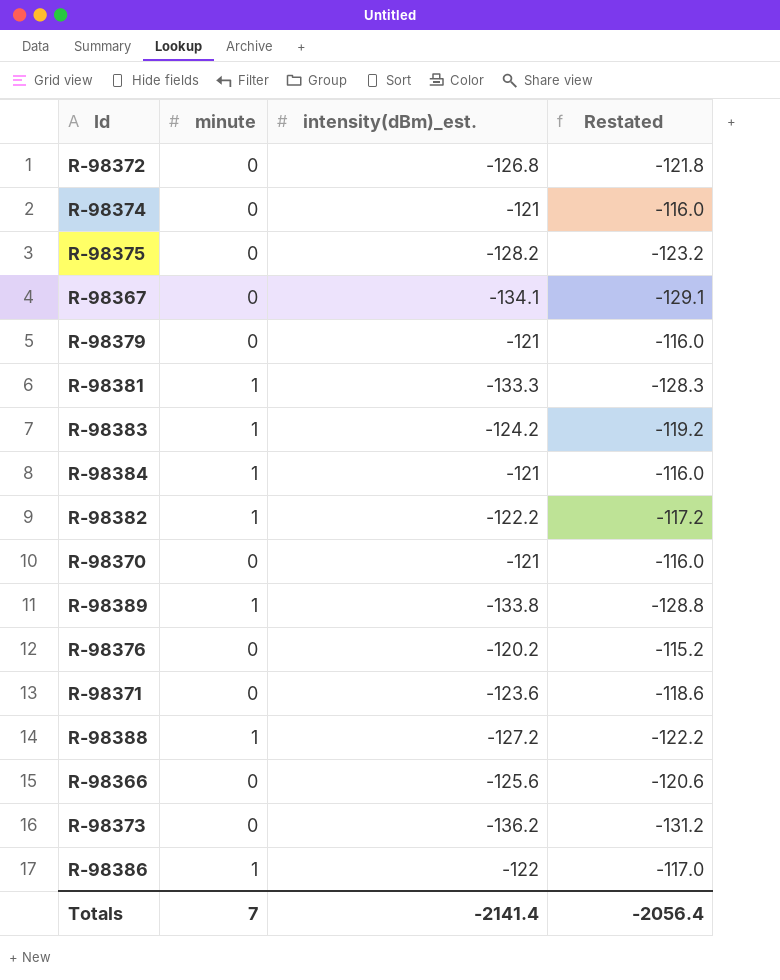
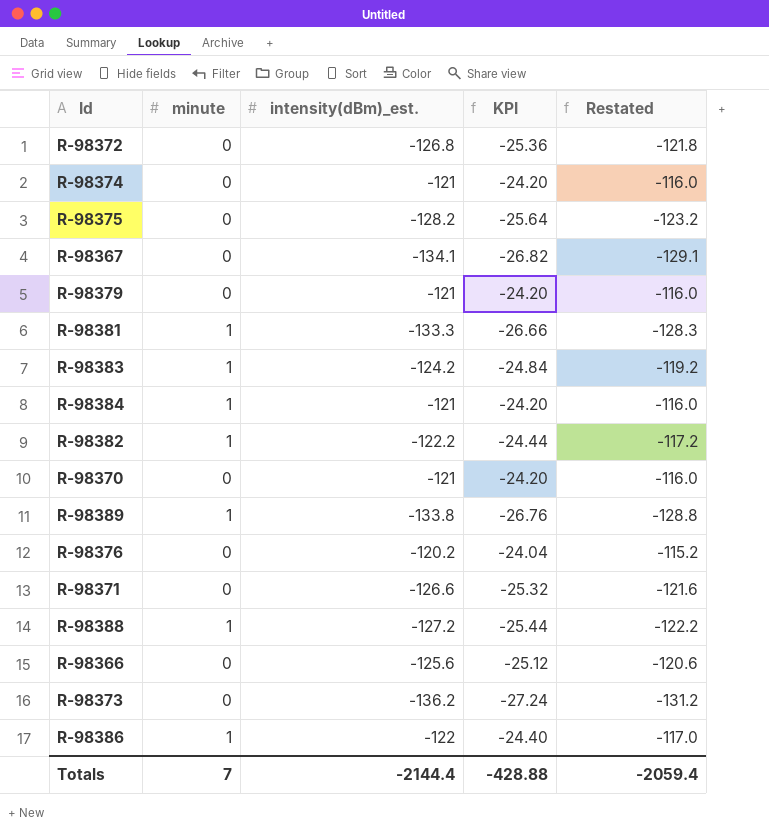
column KPI | formula: none -> [intensity(dBm)_est.] * 0.2
R-98371 | intensity(dBm)_est.: -123.6 -> -126.6
R-98371 | Restated: -118.6 -> -121.6
Totals | intensity(dBm)_est.: -2141.4 -> -2144.4
Totals | Restated: -2056.4 -> -2059.4

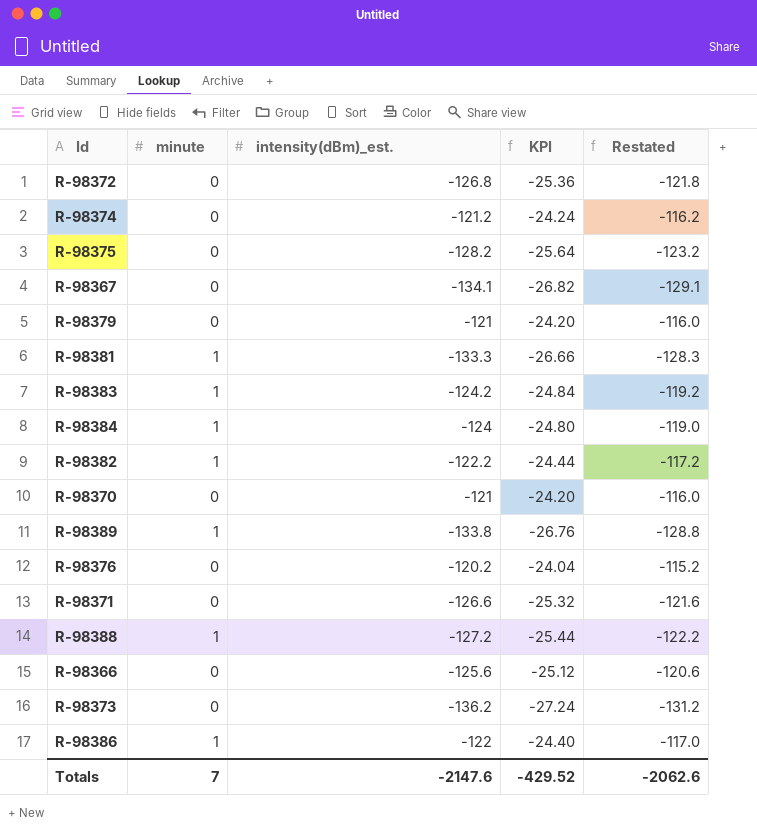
R-98374 | intensity(dBm)_est.: -121 -> -121.2
R-98374 | KPI: -24.20 -> -24.24
R-98374 | Restated: -116.0 -> -116.2
R-98384 | intensity(dBm)_est.: -121 -> -124
R-98384 | KPI: -24.20 -> -24.80
R-98384 | Restated: -116.0 -> -119.0
Totals | intensity(dBm)_est.: -2144.4 -> -2147.6
Totals | KPI: -428.88 -> -429.52
Totals | Restated: -2059.4 -> -2062.6

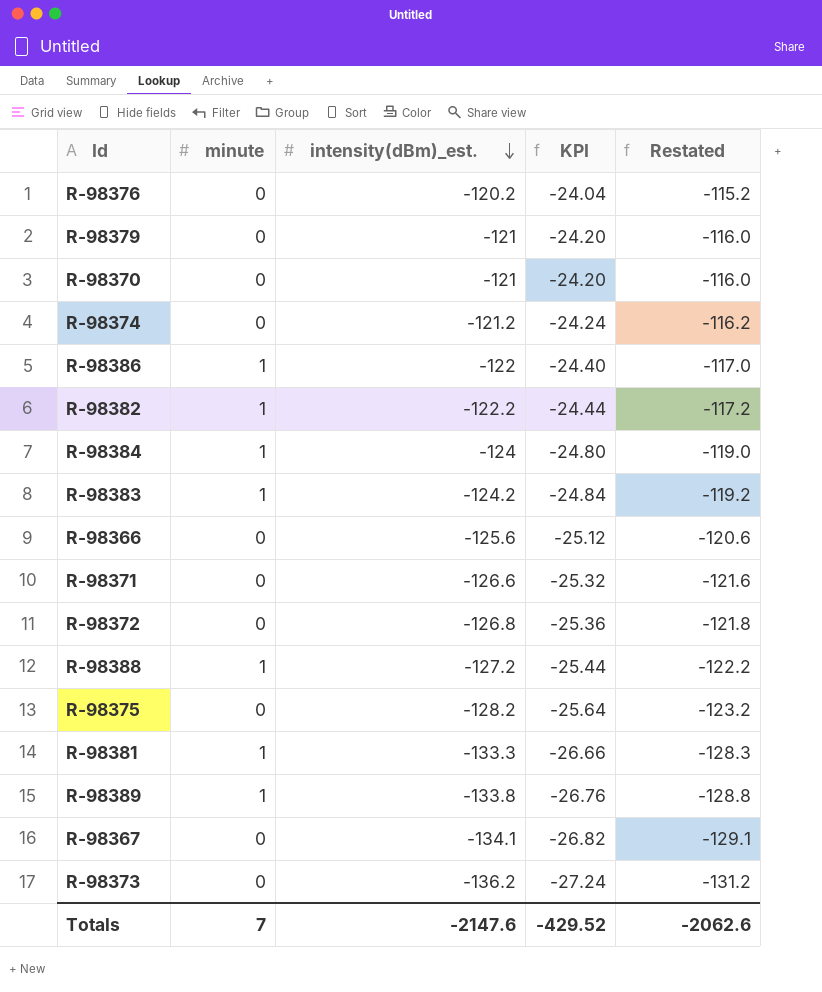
row order: none -> intensity(dBm)_est. descending

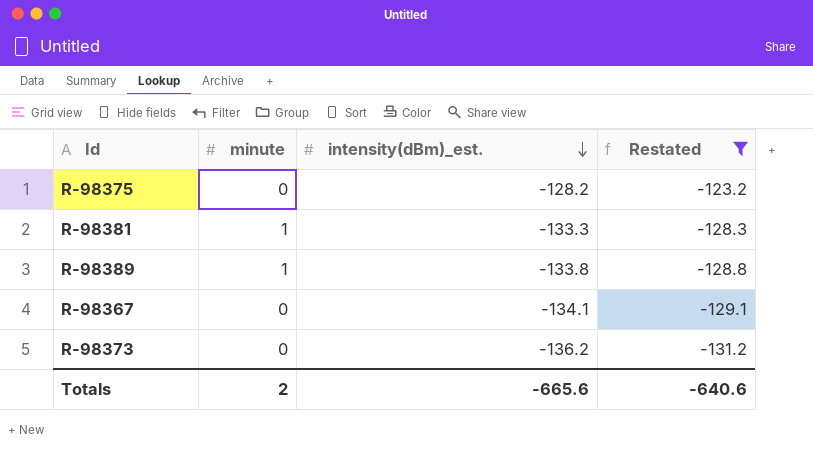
filter: none -> Restated <= -123.2
column KPI | formula: [intensity(dBm)_est.] * 0.2 -> none
Totals | minute: 7 -> 2
Totals | intensity(dBm)_est.: -2147.6 -> -665.6
Totals | Restated: -2062.6 -> -640.6

